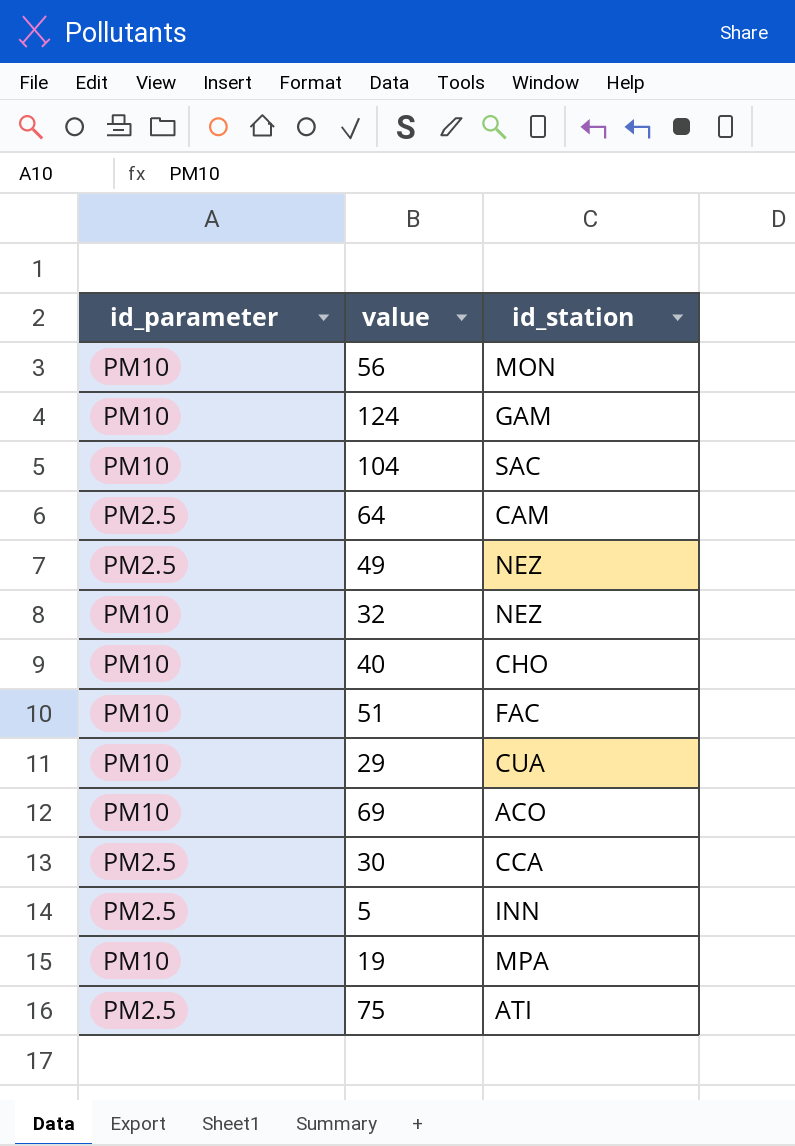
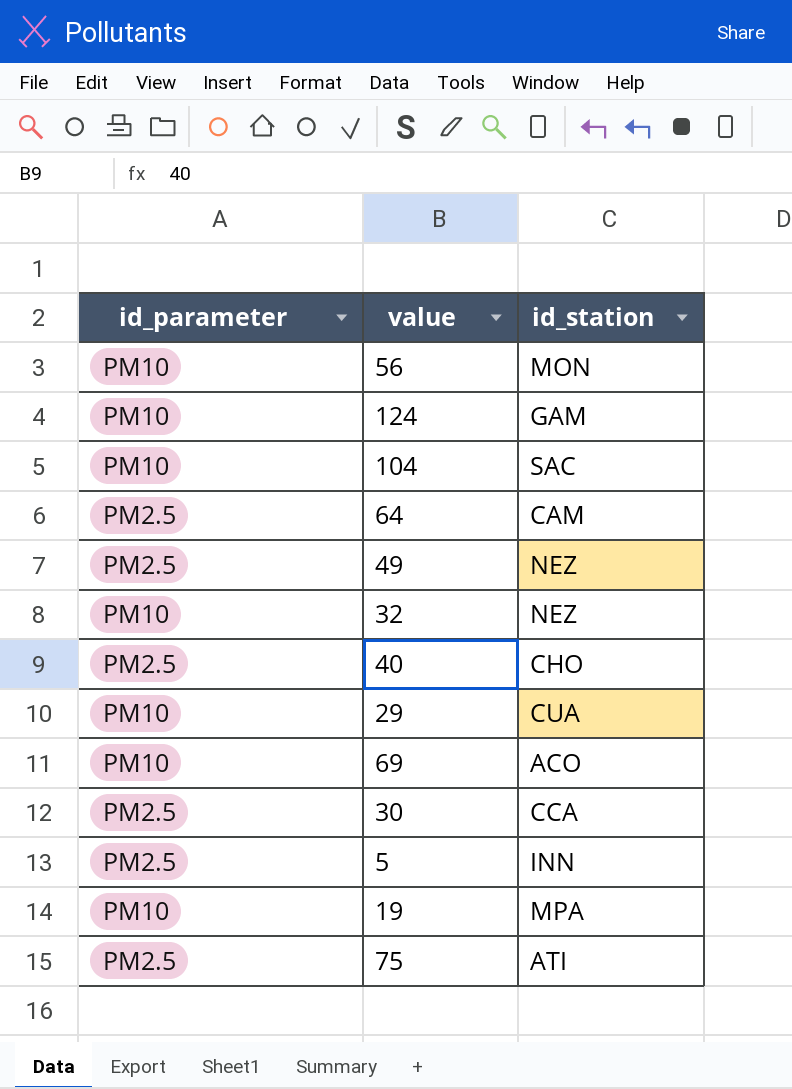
row 51: PM10 | FAC -> none
40 | id_parameter: PM10 -> PM2.5

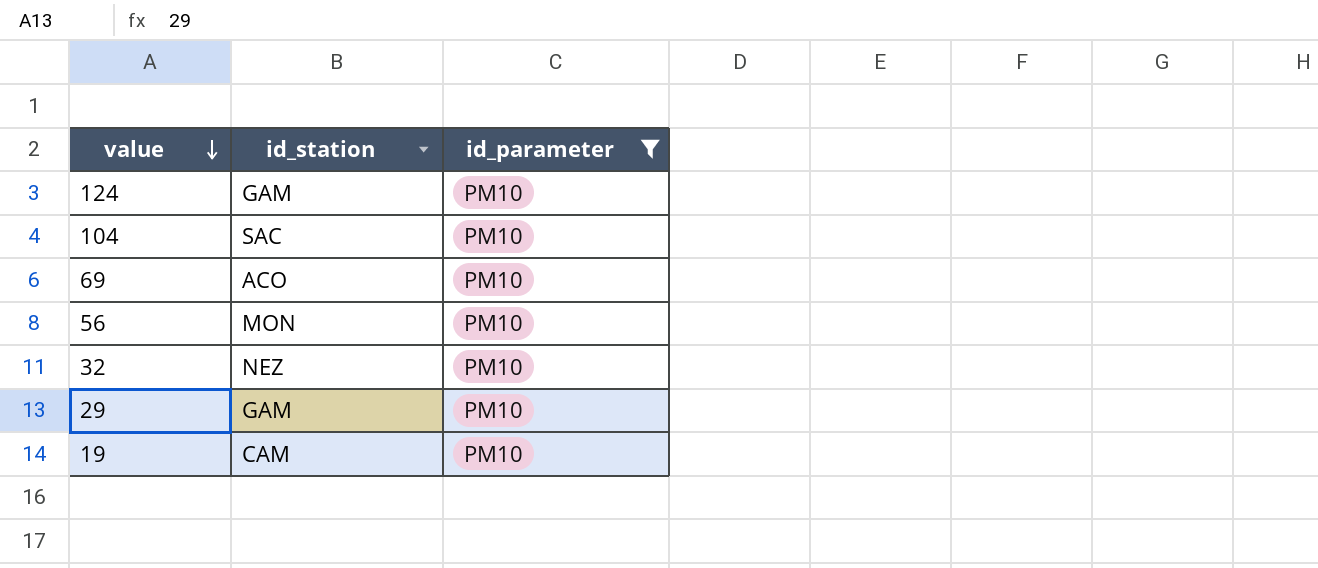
filter: none -> id_parameter = PM10
row order: none -> value descending
column id_parameter | position: 1 -> 3
29 | id_station: CUA -> GAM
19 | id_station: MPA -> CAM

